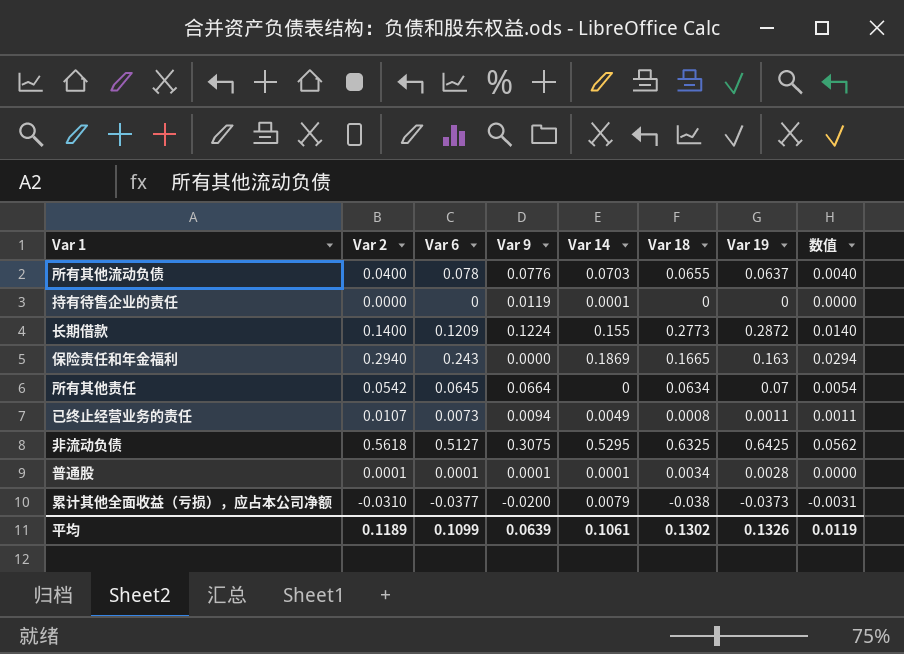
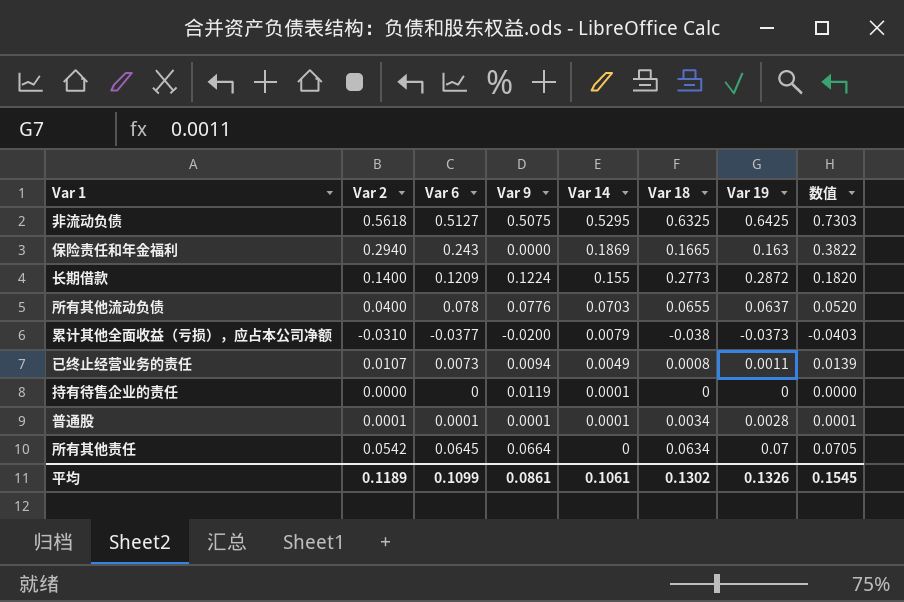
row order: none -> Var 14 descending
column 数值 | formula: [Var 2] * 0.1 -> [Var 2] * 1.3
非流动负债 | Var 9: 0.3075 -> 0.5075
平均 | Var 9: 0.0639 -> 0.0861
平均 | 数值: 0.0119 -> 0.1545

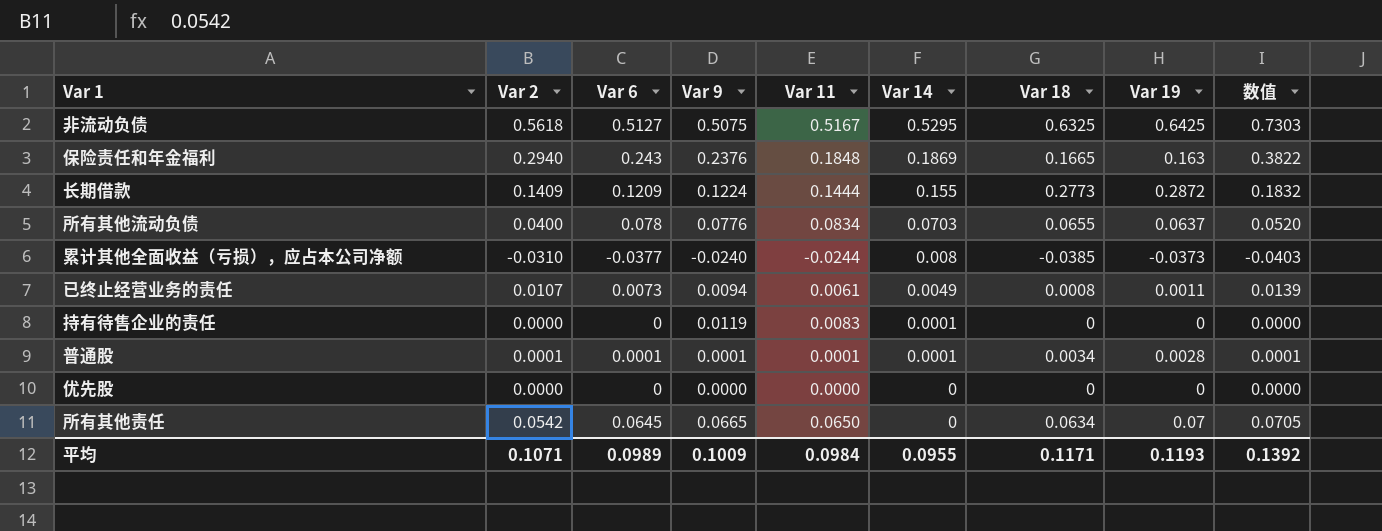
column Var 11 | position: none -> 5
保险责任和年金福利 | Var 9: 0.0000 -> 0.2376
长期借款 | Var 2: 0.1400 -> 0.1409
长期借款 | 数值: 0.1820 -> 0.1832
累计其他全面收益（亏损），应占本公司净额 | Var 9: -0.0200 -> -0.0240
累计其他全面收益（亏损），应占本公司净额 | Var 14: 0.0079 -> 0.008
累计其他全面收益（亏损），应占本公司净额 | Var 18: -0.038 -> -0.0385
row 优先股: none -> 0.0000 | 0 | 0.0000 | 0.0000 | 0 | 0 | 0 | 0.0000
所有其他责任 | Var 9: 0.0664 -> 0.0665
平均 | Var 2: 0.1189 -> 0.1071
平均 | Var 6: 0.1099 -> 0.0989
平均 | Var 9: 0.0861 -> 0.1009
平均 | Var 14: 0.1061 -> 0.0955
平均 | Var 18: 0.1302 -> 0.1171
平均 | Var 19: 0.1326 -> 0.1193
平均 | 数值: 0.1545 -> 0.1392

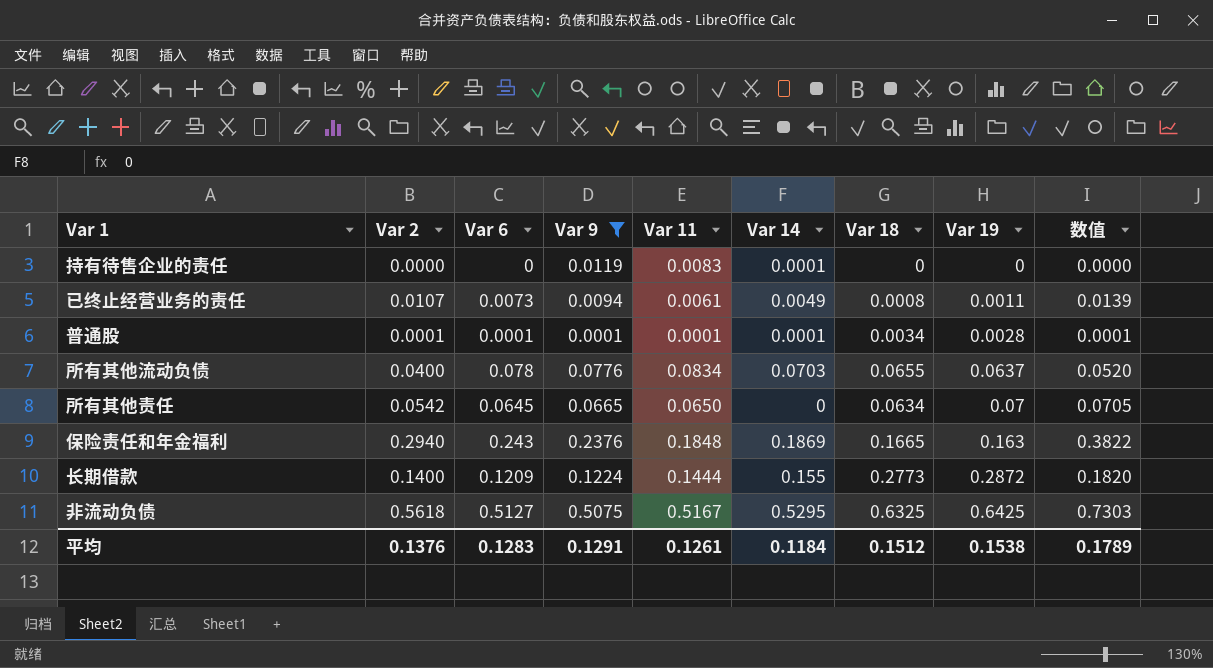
filter: none -> Var 9 >= 0.0001
row order: Var 14 descending -> Var 19 ascending
长期借款 | Var 2: 0.1409 -> 0.1400
长期借款 | 数值: 0.1832 -> 0.1820
平均 | Var 2: 0.1071 -> 0.1376
平均 | Var 6: 0.0989 -> 0.1283
平均 | Var 9: 0.1009 -> 0.1291
平均 | Var 11: 0.0984 -> 0.1261
平均 | Var 14: 0.0955 -> 0.1184
平均 | Var 18: 0.1171 -> 0.1512
平均 | Var 19: 0.1193 -> 0.1538
平均 | 数值: 0.1392 -> 0.1789

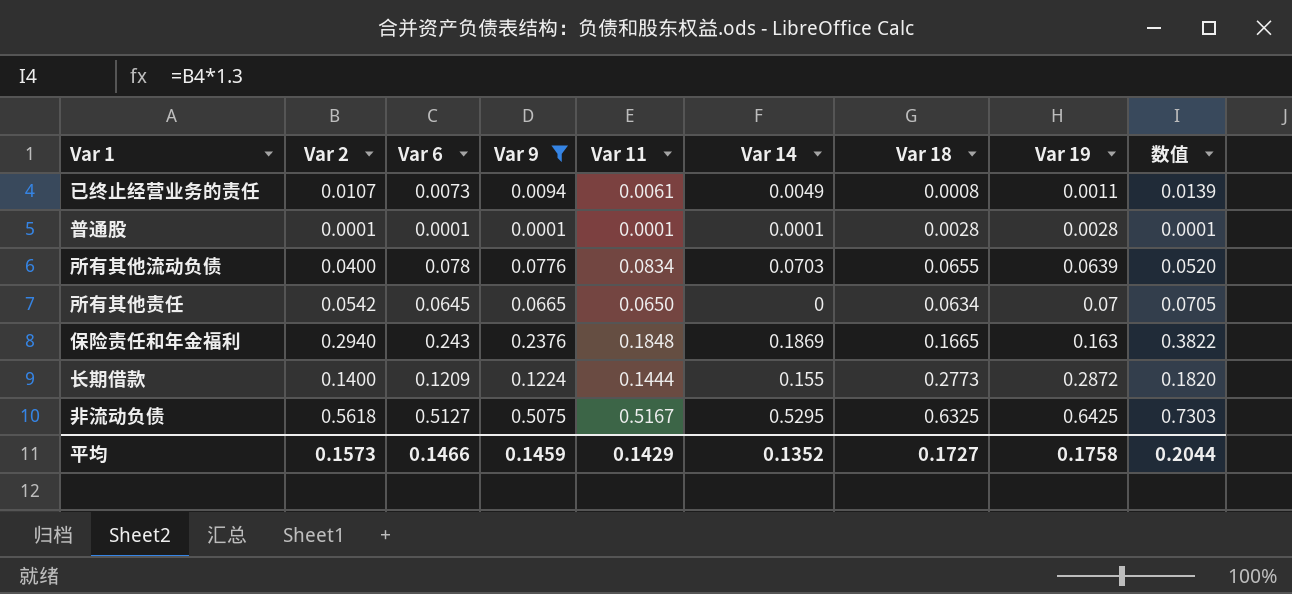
row 持有待售企业的责任: 0.0000 | 0 | 0.0119 | 0.0083 | 0.0001 | 0 | 0 | 0.0000 -> none
普通股 | Var 18: 0.0034 -> 0.0028
所有其他流动负债 | Var 19: 0.0637 -> 0.0639
平均 | Var 2: 0.1376 -> 0.1573
平均 | Var 6: 0.1283 -> 0.1466
平均 | Var 9: 0.1291 -> 0.1459
平均 | Var 11: 0.1261 -> 0.1429
平均 | Var 14: 0.1184 -> 0.1352
平均 | Var 18: 0.1512 -> 0.1727
平均 | Var 19: 0.1538 -> 0.1758
平均 | 数值: 0.1789 -> 0.2044

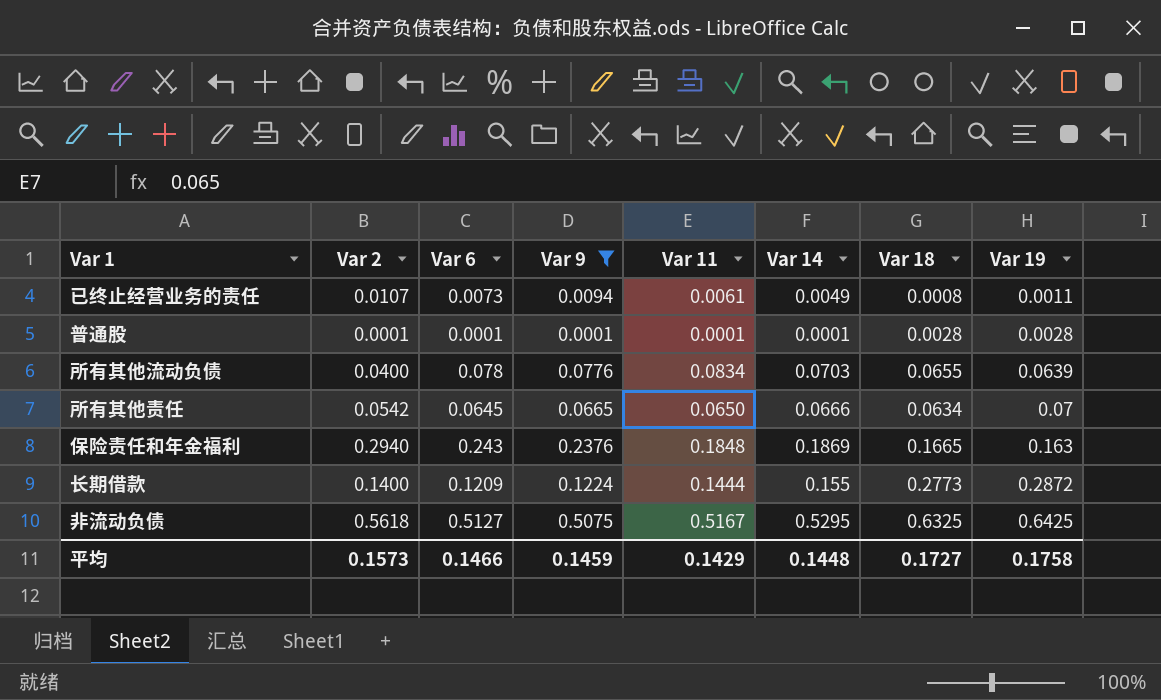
column 数值 | formula: [Var 2] * 1.3 -> none
所有其他责任 | Var 14: 0 -> 0.0666
平均 | Var 14: 0.1352 -> 0.1448

